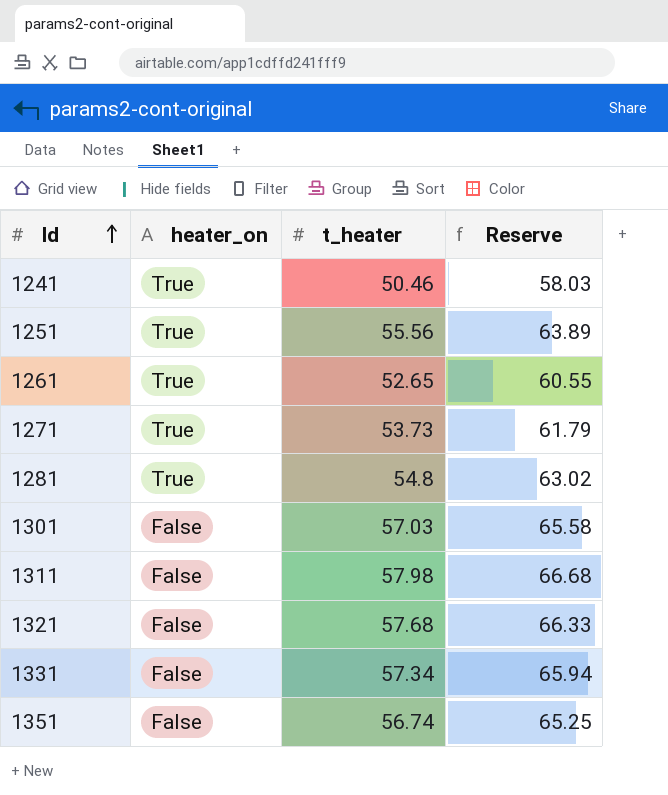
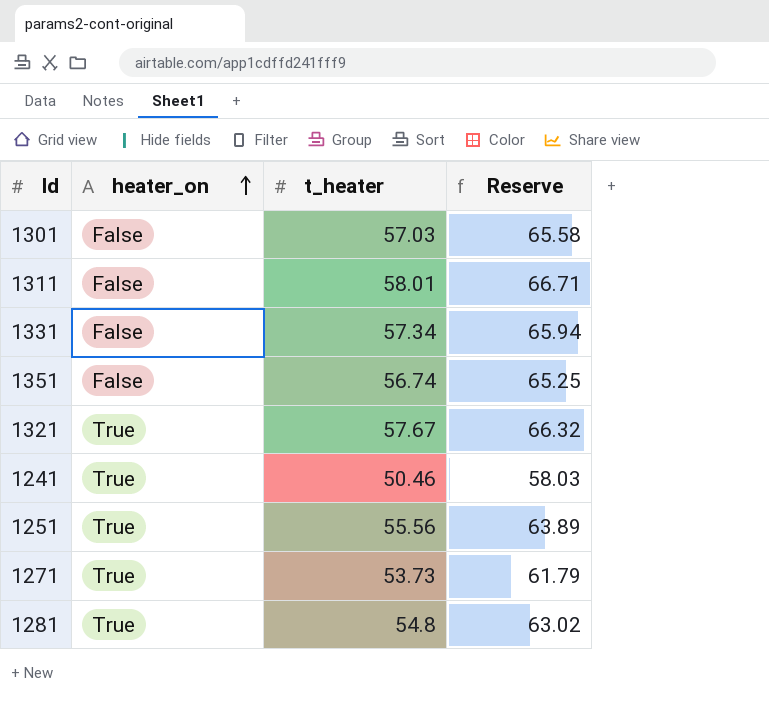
row order: Id ascending -> heater_on ascending
row 1261: True | 52.65 | 60.55 -> none
1311 | t_heater: 57.98 -> 58.01
1311 | Reserve: 66.68 -> 66.71
1321 | heater_on: False -> True
1321 | t_heater: 57.68 -> 57.67
1321 | Reserve: 66.33 -> 66.32

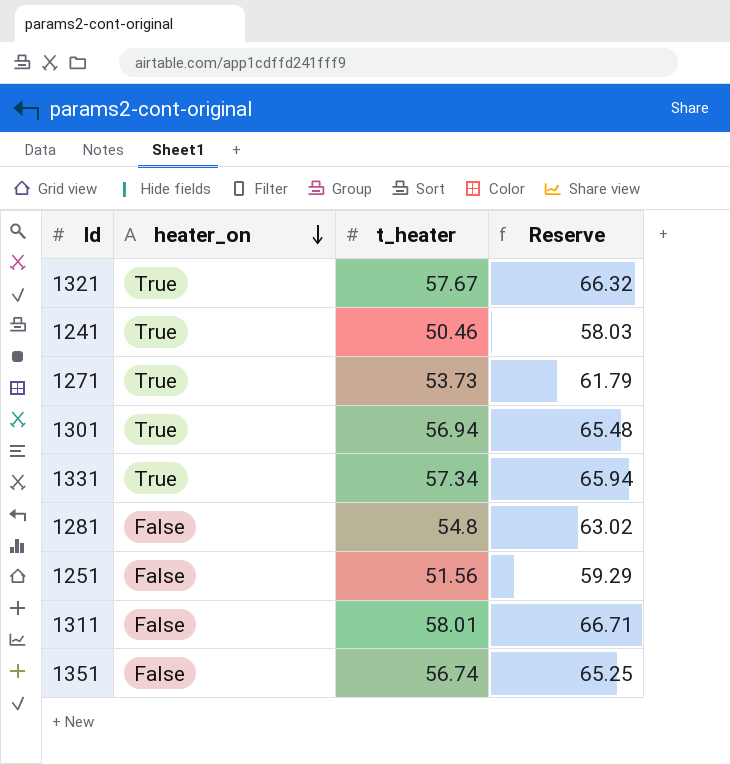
row order: heater_on ascending -> heater_on descending
1301 | heater_on: False -> True
1301 | t_heater: 57.03 -> 56.94
1301 | Reserve: 65.58 -> 65.48
1331 | heater_on: False -> True
1281 | heater_on: True -> False
1251 | heater_on: True -> False
1251 | t_heater: 55.56 -> 51.56
1251 | Reserve: 63.89 -> 59.29

